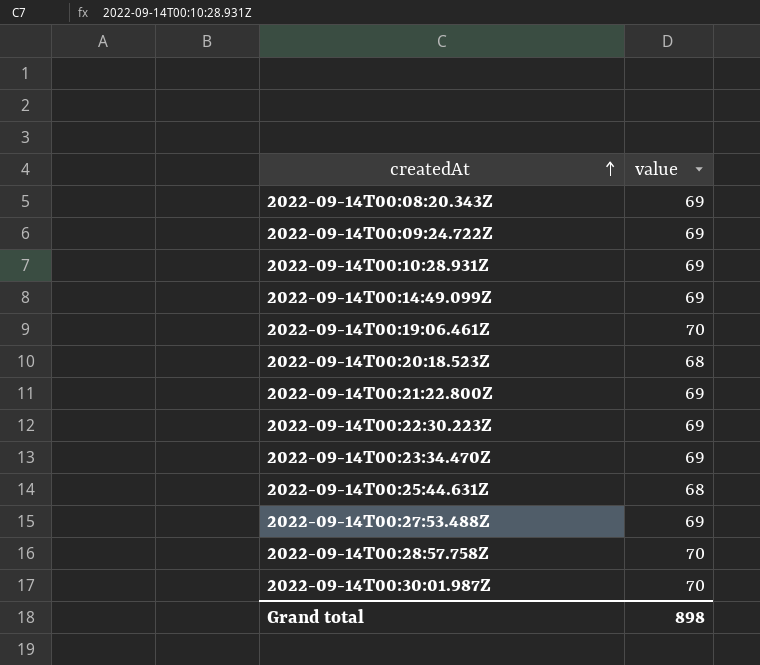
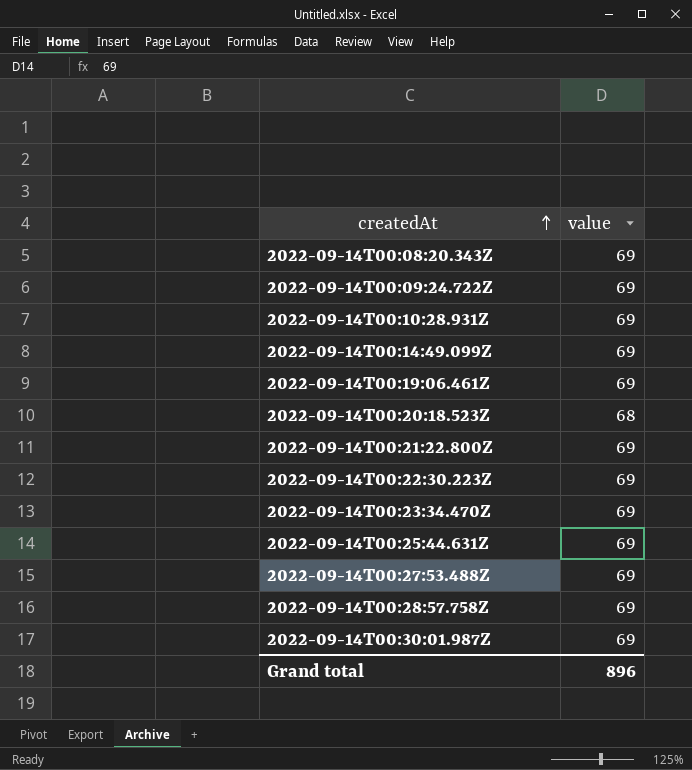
2022-09-14T00:19:06.461Z | value: 70 -> 69
2022-09-14T00:25:44.631Z | value: 68 -> 69
2022-09-14T00:28:57.758Z | value: 70 -> 69
2022-09-14T00:30:01.987Z | value: 70 -> 69
Grand total | value: 898 -> 896

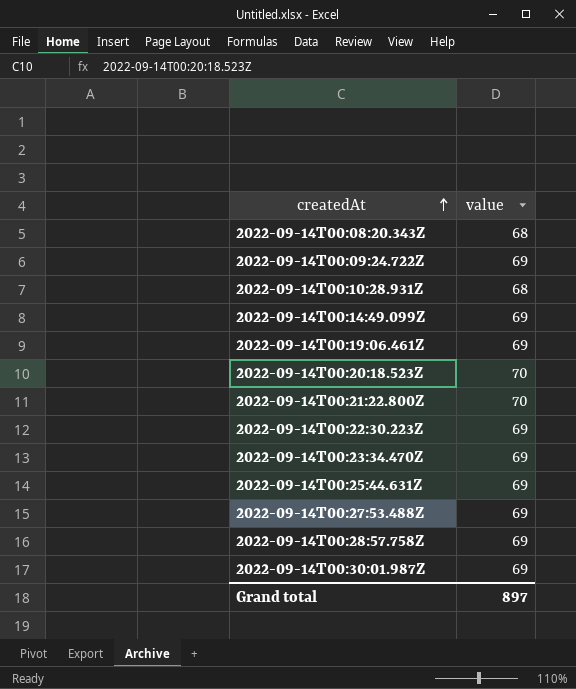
2022-09-14T00:08:20.343Z | value: 69 -> 68
2022-09-14T00:10:28.931Z | value: 69 -> 68
2022-09-14T00:20:18.523Z | value: 68 -> 70
2022-09-14T00:21:22.800Z | value: 69 -> 70
Grand total | value: 896 -> 897

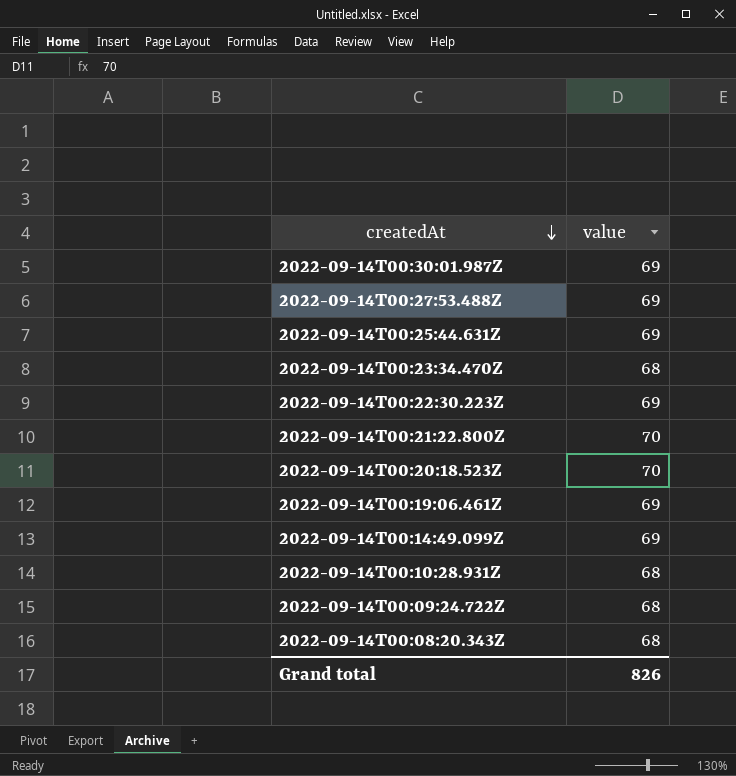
row order: createdAt ascending -> createdAt descending
row 2022-09-14T00:28:57.758Z: 69 -> none
2022-09-14T00:23:34.470Z | value: 69 -> 68
2022-09-14T00:09:24.722Z | value: 69 -> 68
Grand total | value: 897 -> 826

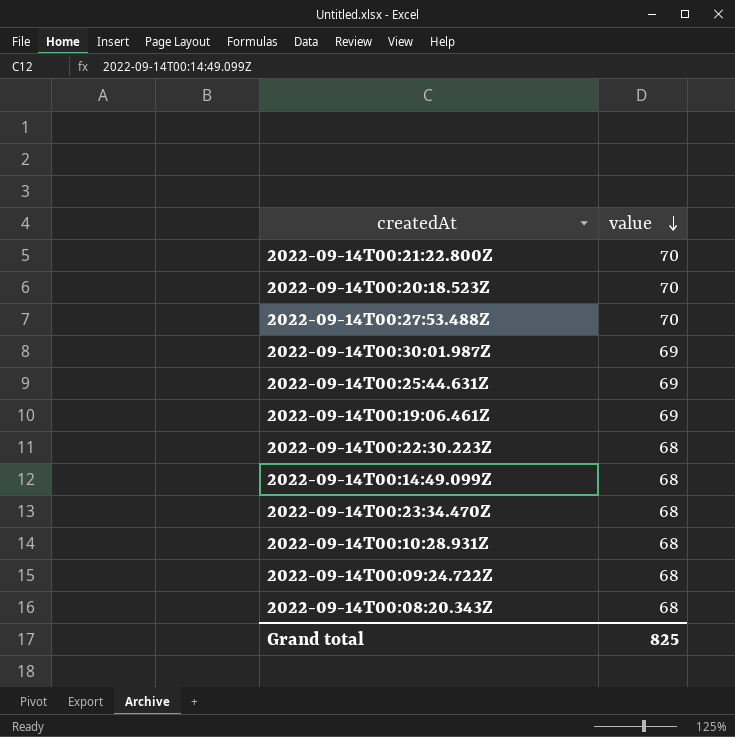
row order: createdAt descending -> value descending
2022-09-14T00:27:53.488Z | value: 69 -> 70
2022-09-14T00:22:30.223Z | value: 69 -> 68
2022-09-14T00:14:49.099Z | value: 69 -> 68
Grand total | value: 826 -> 825

